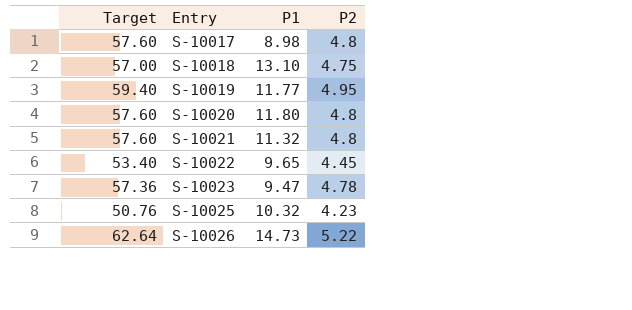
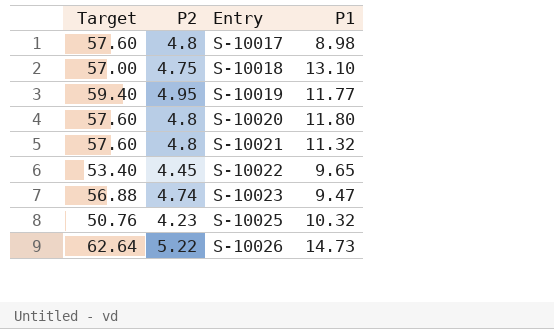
column P2 | position: 4 -> 2
S-10023 | Target: 57.36 -> 56.88
S-10023 | P2: 4.78 -> 4.74

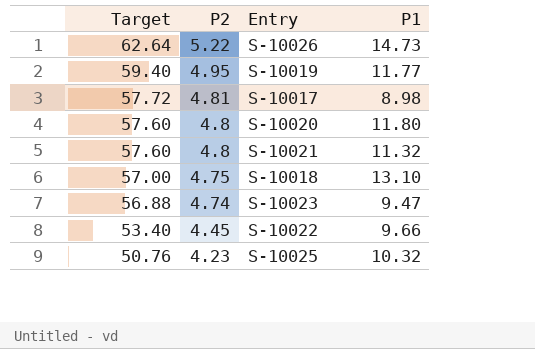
row order: Entry ascending -> Target descending
S-10017 | Target: 57.60 -> 57.72
S-10017 | P2: 4.8 -> 4.81
S-10022 | P1: 9.65 -> 9.66

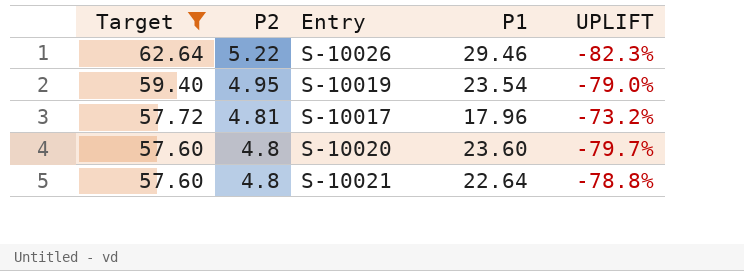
filter: none -> Target >= 57.60
column UPLIFT | formula: none -> ([P2] - [P1]) / [P1]
S-10026 | P1: 14.73 -> 29.46
S-10019 | P1: 11.77 -> 23.54
S-10017 | P1: 8.98 -> 17.96
S-10020 | P1: 11.80 -> 23.60
S-10021 | P1: 11.32 -> 22.64

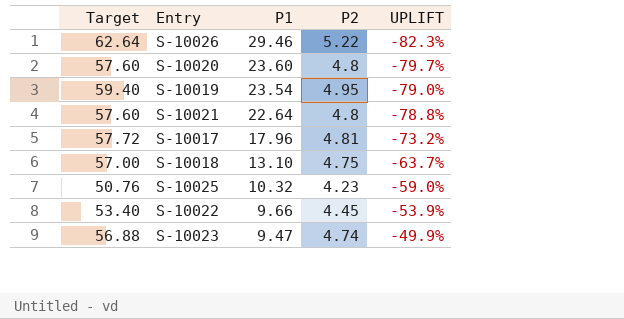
filter: Target >= 57.60 -> none
row order: Target descending -> P1 descending
column P2 | position: 2 -> 4

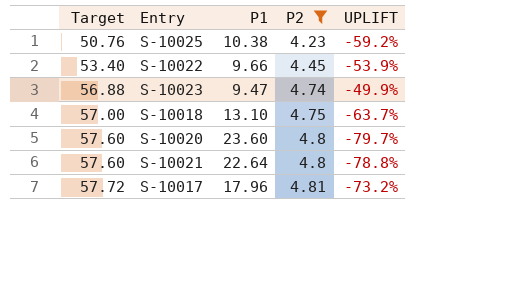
filter: none -> P2 <= 4.81
row order: P1 descending -> Target ascending
S-10025 | P1: 10.32 -> 10.38
S-10025 | UPLIFT: -59.0% -> -59.2%

